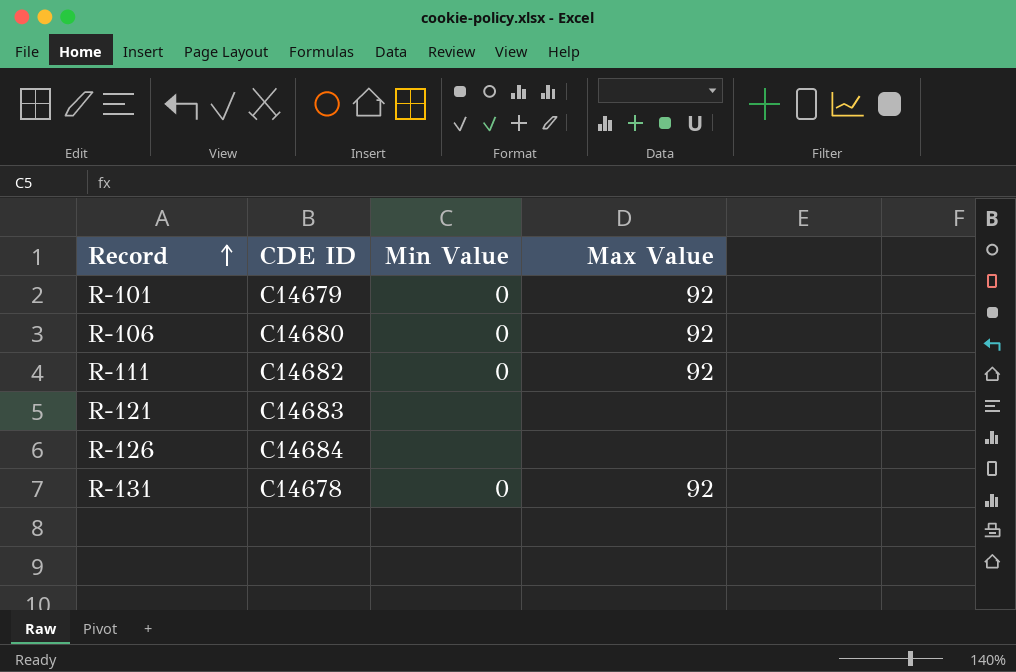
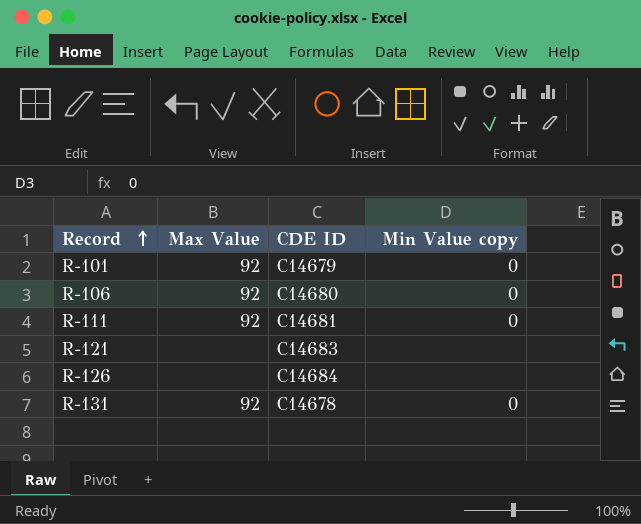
column Max Value | position: 4 -> 2
column name: Min Value -> Min Value copy
R-111 | CDE ID: C14682 -> C14681

